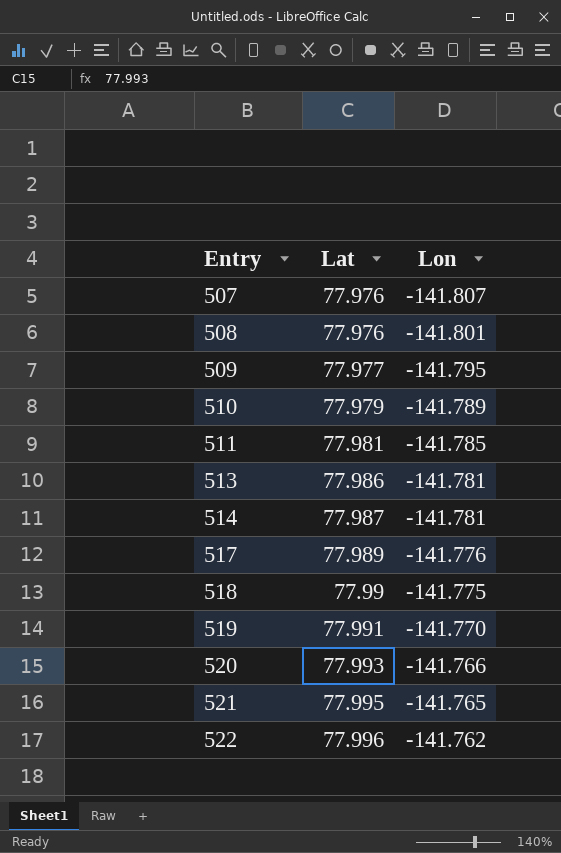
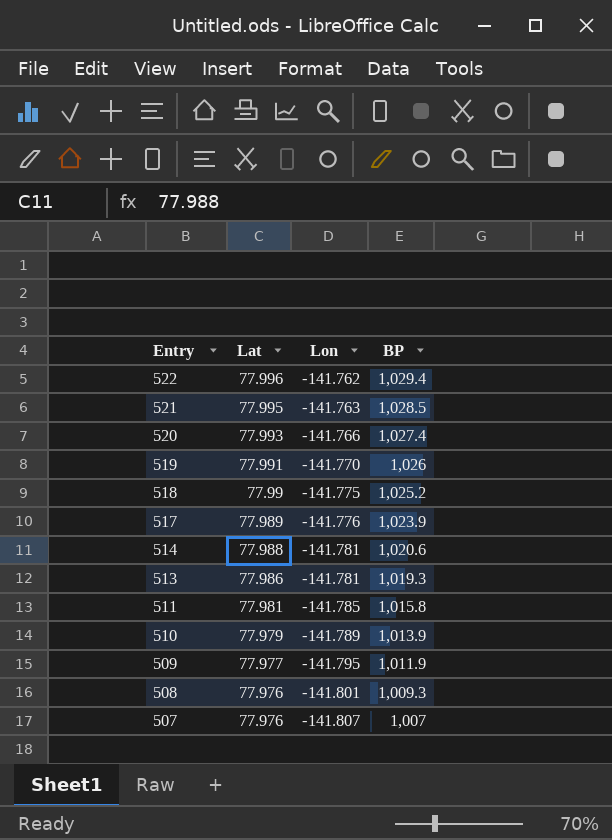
row order: Entry ascending -> Entry descending
column BP | position: none -> 4
521 | Lon: -141.765 -> -141.763
514 | Lat: 77.987 -> 77.988

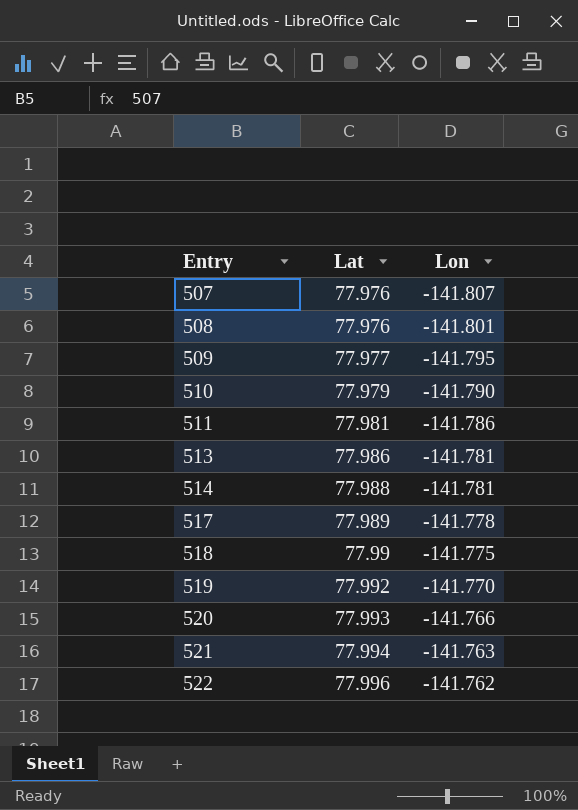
row order: Entry descending -> Entry ascending
column BP | position: 4 -> none
510 | Lon: -141.789 -> -141.790
511 | Lon: -141.785 -> -141.786
517 | Lon: -141.776 -> -141.778
519 | Lat: 77.991 -> 77.992
521 | Lat: 77.995 -> 77.994

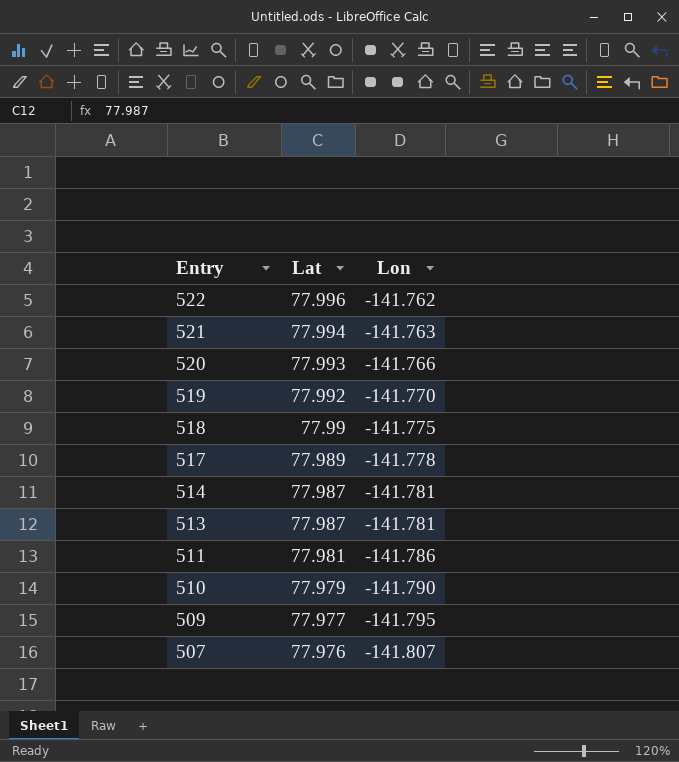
row order: Entry ascending -> Entry descending
row 508: 77.976 | -141.801 -> none
514 | Lat: 77.988 -> 77.987
513 | Lat: 77.986 -> 77.987

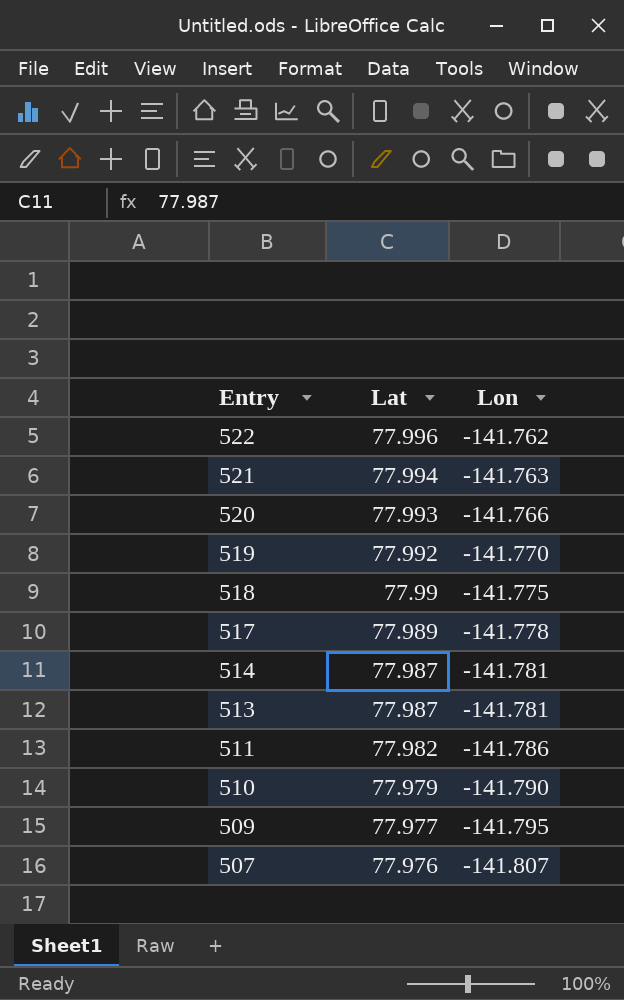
511 | Lat: 77.981 -> 77.982

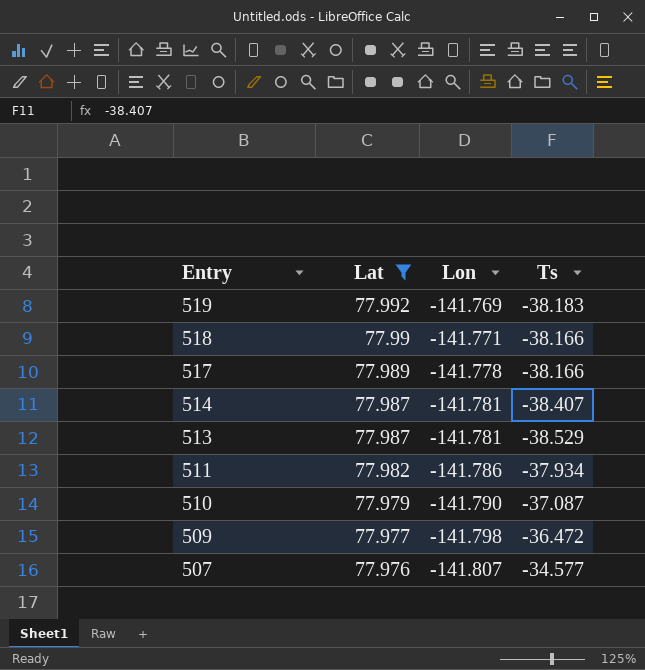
filter: none -> Lat <= 77.992
column Ts | position: none -> 4
519 | Lon: -141.770 -> -141.769
518 | Lon: -141.775 -> -141.771
509 | Lon: -141.795 -> -141.798

